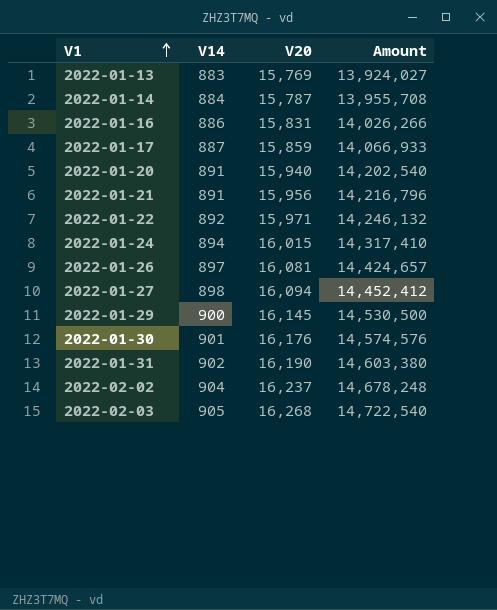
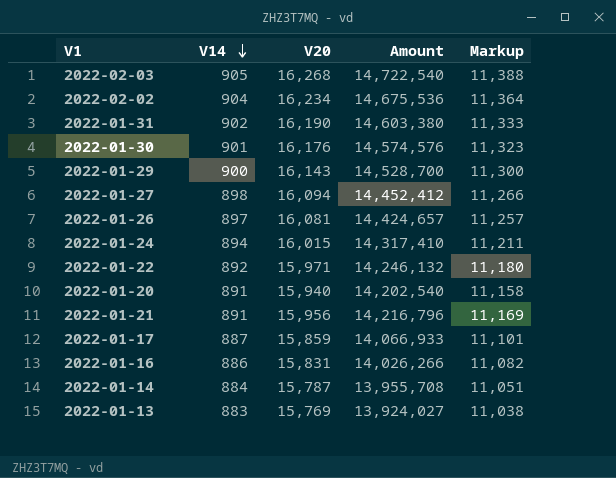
row order: V1 ascending -> V14 descending
column Markup | formula: none -> [V20] * 0.7
2022-02-02 | V20: 16,237 -> 16,234
2022-02-02 | Amount: 14,678,248 -> 14,675,536
2022-01-29 | V20: 16,145 -> 16,143
2022-01-29 | Amount: 14,530,500 -> 14,528,700

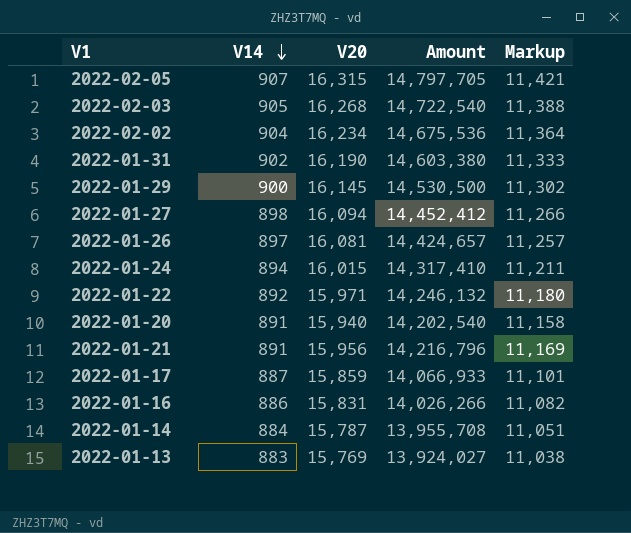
row 2022-01-30: 901 | 16,176 | 14,574,576 | 11,323 -> none
row 2022-02-05: none -> 907 | 16,315 | 14,797,705 | 11,421
2022-01-29 | V20: 16,143 -> 16,145
2022-01-29 | Amount: 14,528,700 -> 14,530,500
2022-01-29 | Markup: 11,300 -> 11,302

